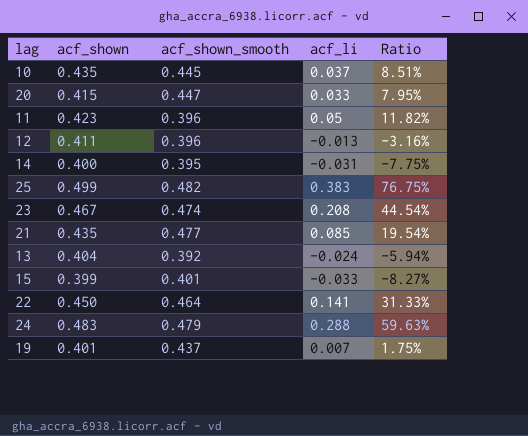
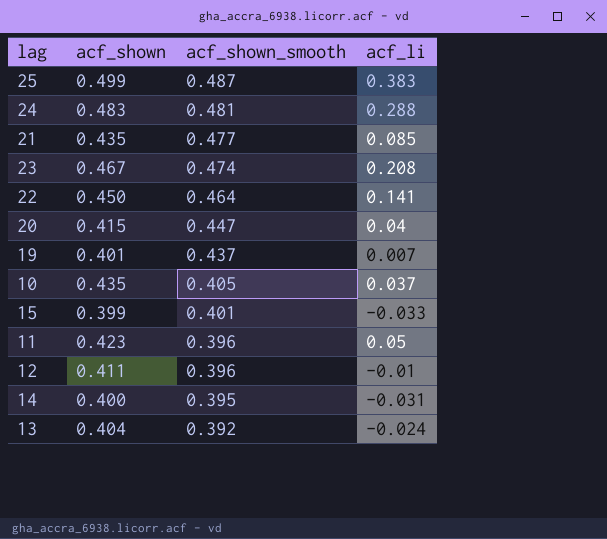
row order: none -> acf_shown_smooth descending
column Ratio | formula: [acf_li] / [acf_shown] -> none
25 | acf_shown_smooth: 0.482 -> 0.487
24 | acf_shown_smooth: 0.479 -> 0.481
20 | acf_li: 0.033 -> 0.04
10 | acf_shown_smooth: 0.445 -> 0.405
12 | acf_li: -0.013 -> -0.01

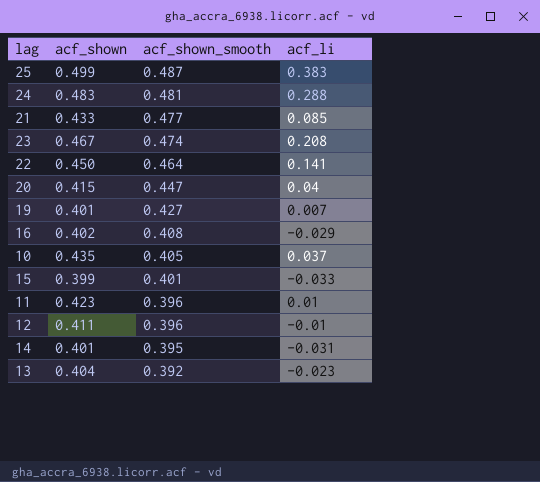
21 | acf_shown: 0.435 -> 0.433
19 | acf_shown_smooth: 0.437 -> 0.427
row 16: none -> 0.402 | 0.408 | -0.029
11 | acf_li: 0.05 -> 0.01
14 | acf_shown: 0.400 -> 0.401
13 | acf_li: -0.024 -> -0.023

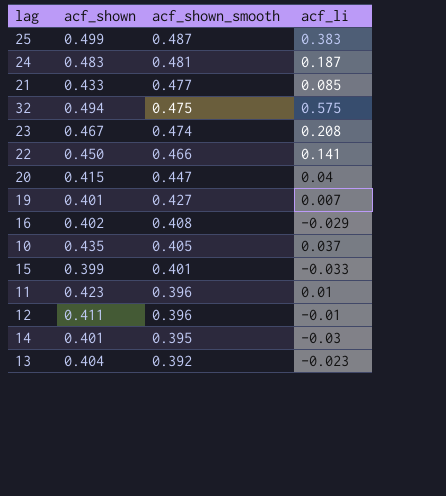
24 | acf_li: 0.288 -> 0.187
row 32: none -> 0.494 | 0.475 | 0.575
22 | acf_shown_smooth: 0.464 -> 0.466
14 | acf_li: -0.031 -> -0.03

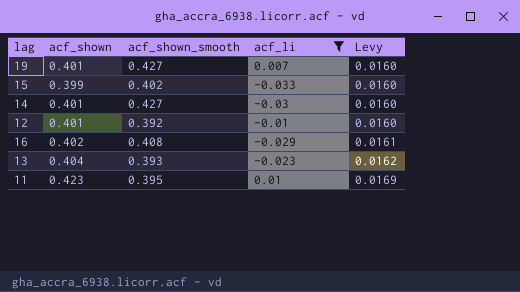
filter: none -> acf_li <= 0.01
row order: acf_shown_smooth descending -> Levy ascending
column Levy | formula: none -> [acf_shown] * 0.04
15 | acf_shown_smooth: 0.401 -> 0.402
14 | acf_shown_smooth: 0.395 -> 0.427
12 | acf_shown: 0.411 -> 0.401
12 | acf_shown_smooth: 0.396 -> 0.392
13 | acf_shown_smooth: 0.392 -> 0.393
11 | acf_shown_smooth: 0.396 -> 0.395

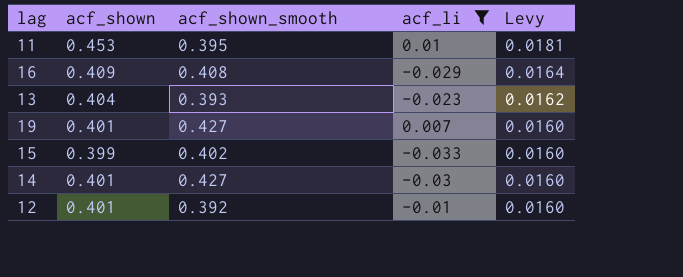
row order: Levy ascending -> Levy descending
11 | acf_shown: 0.423 -> 0.453
11 | Levy: 0.0169 -> 0.0181
16 | acf_shown: 0.402 -> 0.409
16 | Levy: 0.0161 -> 0.0164

